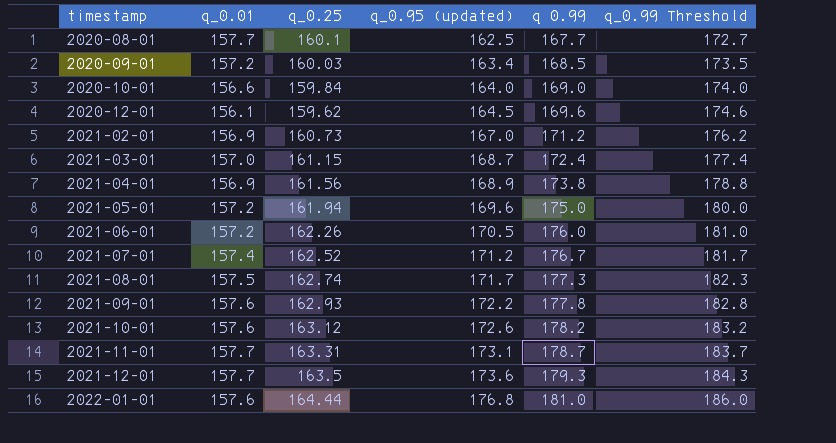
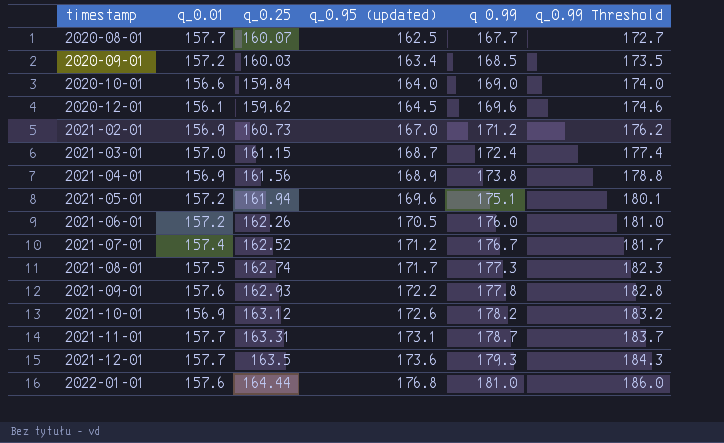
2020-08-01 | q_0.25: 160.1 -> 160.07
2021-05-01 | q 0.99: 175.0 -> 175.1
2021-05-01 | q_0.99 Threshold: 180.0 -> 180.1
2021-10-01 | q_0.01: 157.6 -> 156.9

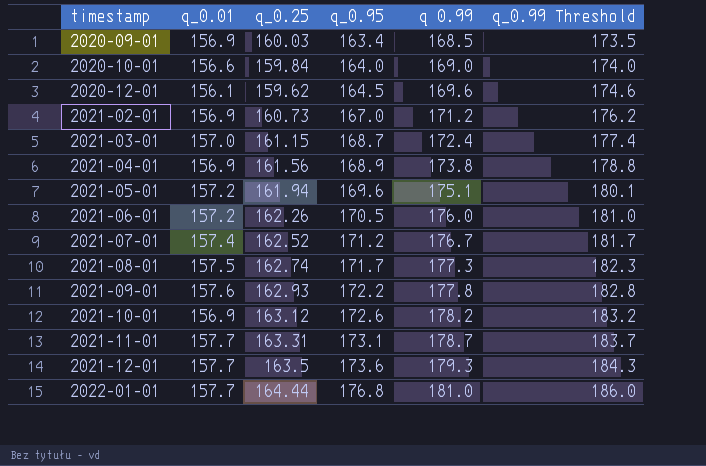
column name: q_0.95 (updated) -> q_0.95
row 2020-08-01: 157.7 | 160.07 | 162.5 | 167.7 | 172.7 -> none
2020-09-01 | q_0.01: 157.2 -> 156.9
2022-01-01 | q_0.01: 157.6 -> 157.7

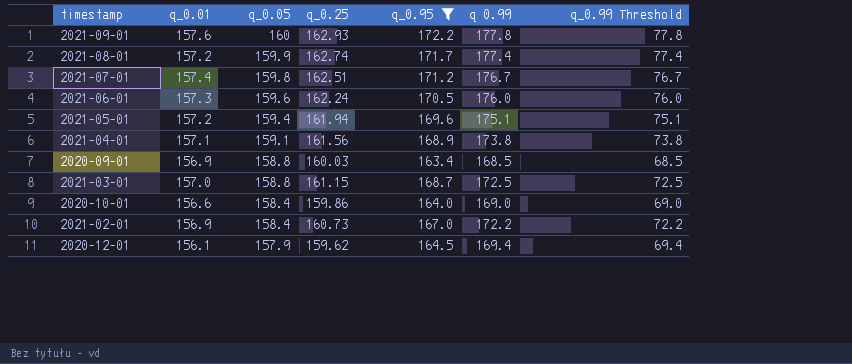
filter: none -> q_0.95 <= 172.2
row order: timestamp ascending -> q_0.05 descending
column q_0.05 | position: none -> 3
column q_0.99 Threshold | formula: [q 0.99] + 5 -> [q 0.99] - 100
2021-08-01 | q_0.01: 157.5 -> 157.2
2021-08-01 | q 0.99: 177.3 -> 177.4
2021-07-01 | q_0.25: 162.52 -> 162.51
2021-06-01 | q_0.01: 157.2 -> 157.3
2021-06-01 | q_0.25: 162.26 -> 162.24
2021-04-01 | q_0.01: 156.9 -> 157.1
2021-03-01 | q 0.99: 172.4 -> 172.5
2020-10-01 | q_0.25: 159.84 -> 159.86
2021-02-01 | q 0.99: 171.2 -> 172.2
2020-12-01 | q 0.99: 169.6 -> 169.4

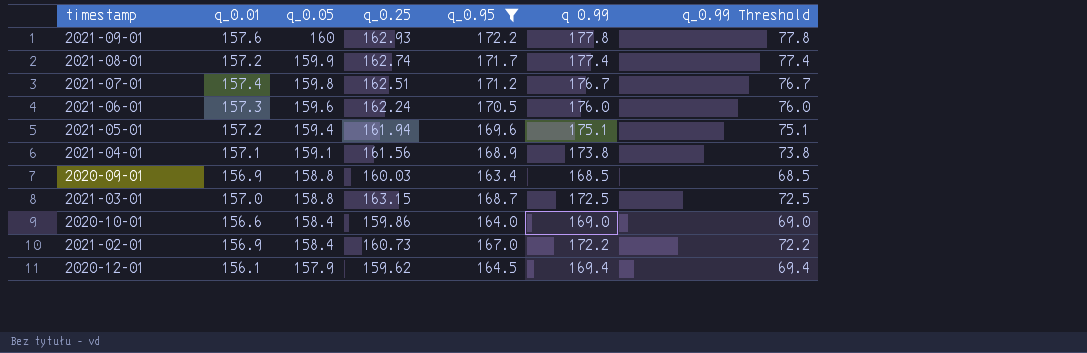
2021-03-01 | q_0.25: 161.15 -> 163.15

